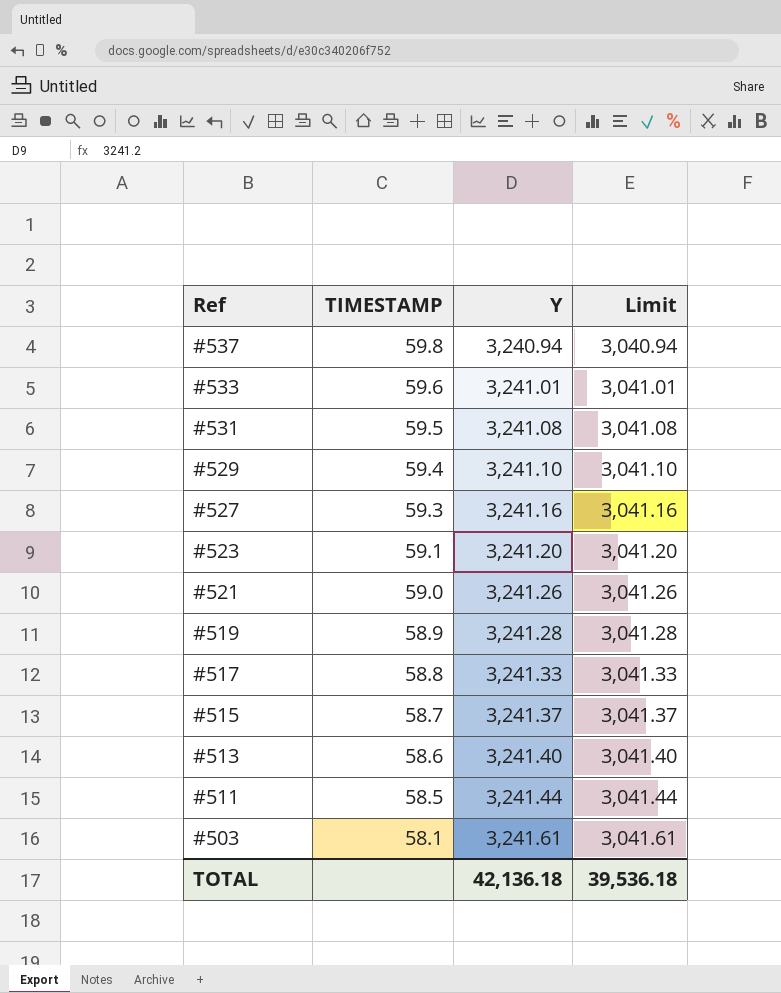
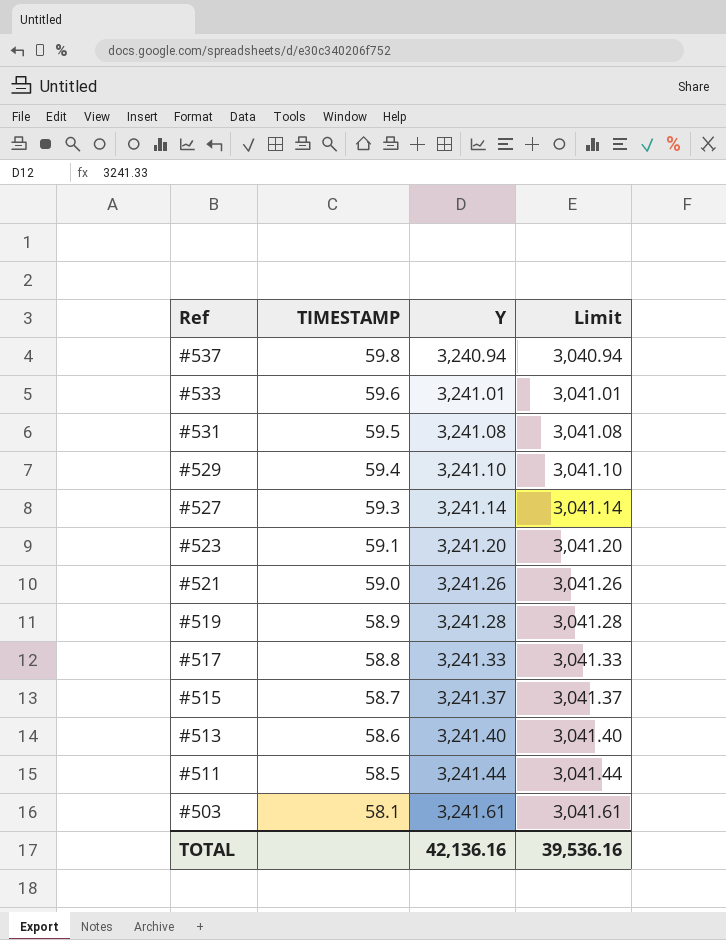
#527 | Y: 3,241.16 -> 3,241.14
#527 | Limit: 3,041.16 -> 3,041.14
TOTAL | Y: 42,136.18 -> 42,136.16
TOTAL | Limit: 39,536.18 -> 39,536.16

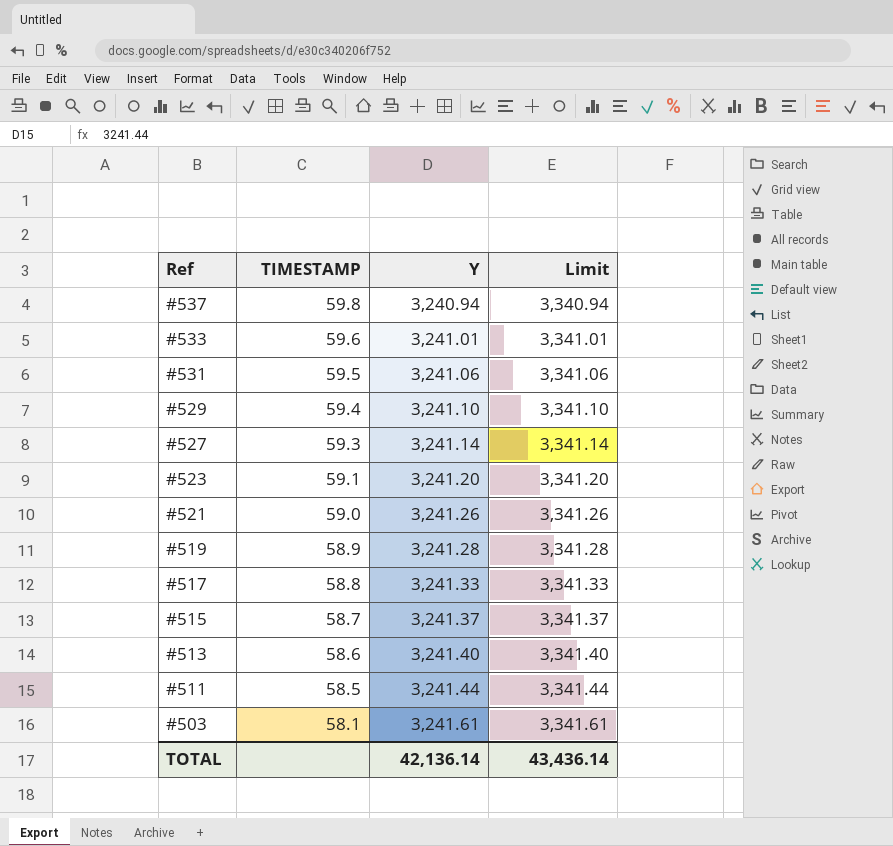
column Limit | formula: [Y] - 200 -> [Y] + 100
#531 | Y: 3,241.08 -> 3,241.06
TOTAL | Y: 42,136.16 -> 42,136.14
TOTAL | Limit: 39,536.16 -> 43,436.14

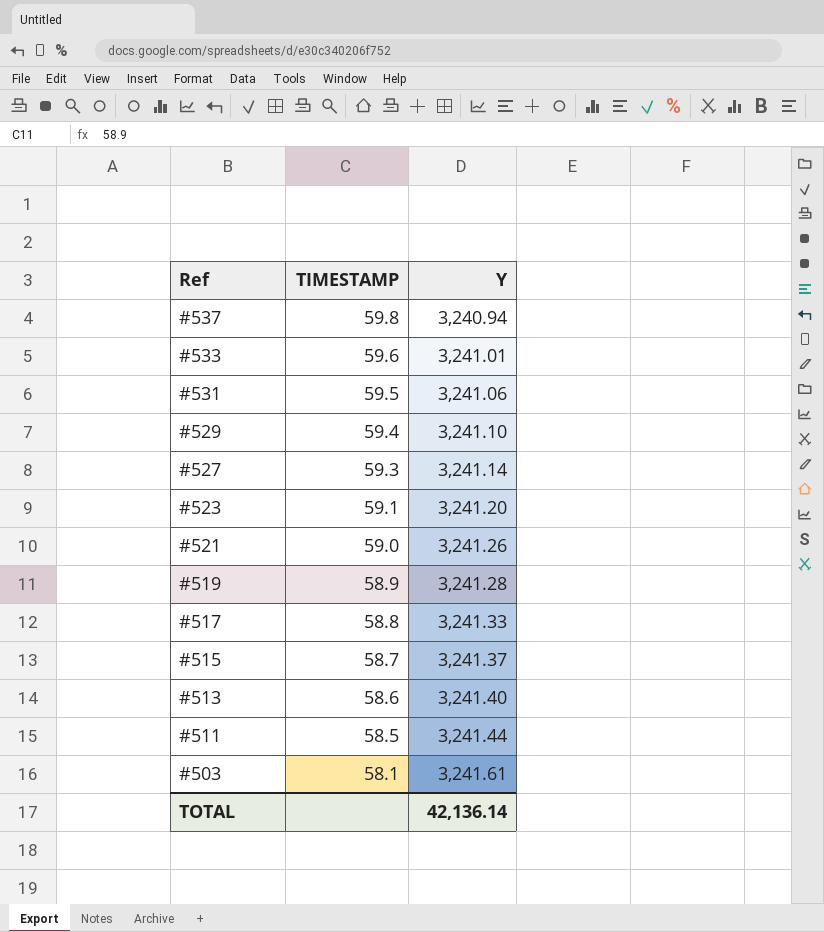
column Limit | formula: [Y] + 100 -> none

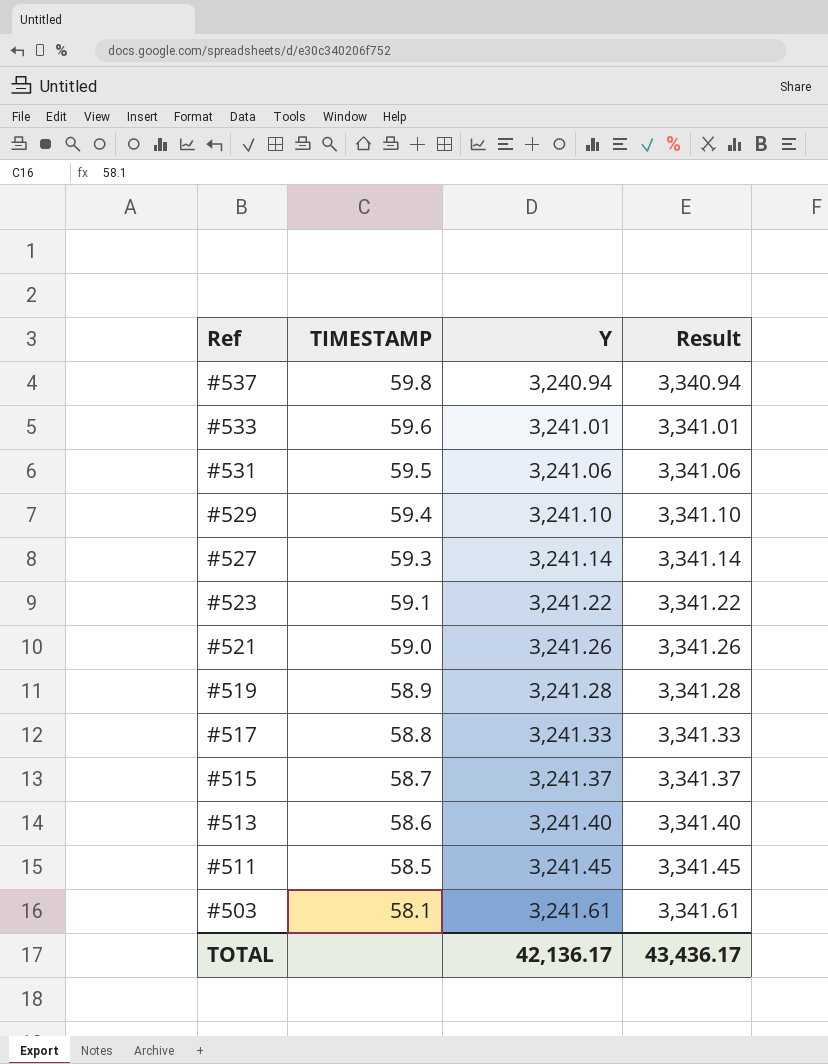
column Result | formula: none -> [Y] + 100
#523 | Y: 3,241.20 -> 3,241.22
#511 | Y: 3,241.44 -> 3,241.45
TOTAL | Y: 42,136.14 -> 42,136.17

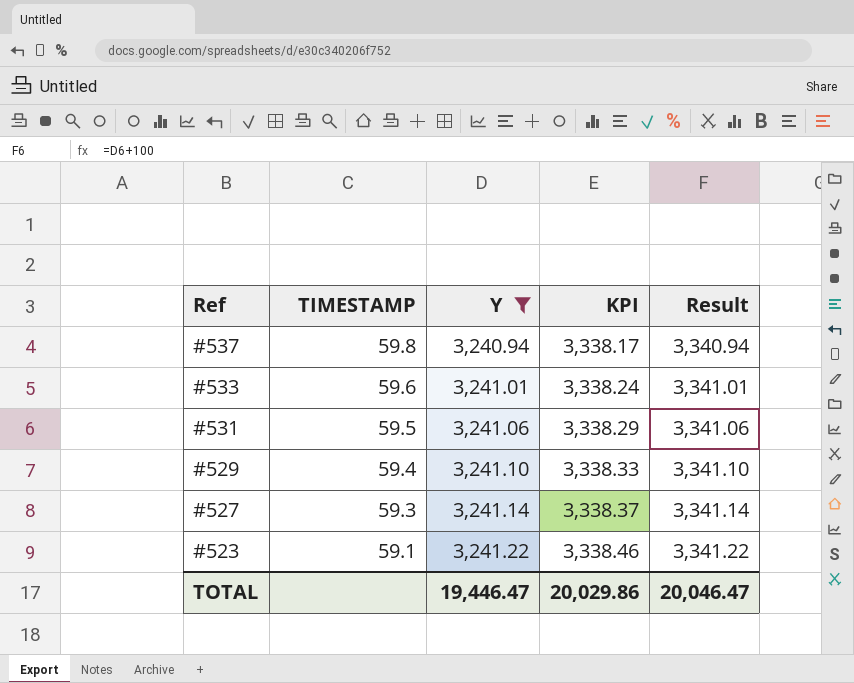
filter: none -> Y <= 3,241.22
column KPI | formula: none -> [Y] * 1.03
TOTAL | Y: 42,136.17 -> 19,446.47
TOTAL | Result: 43,436.17 -> 20,046.47

